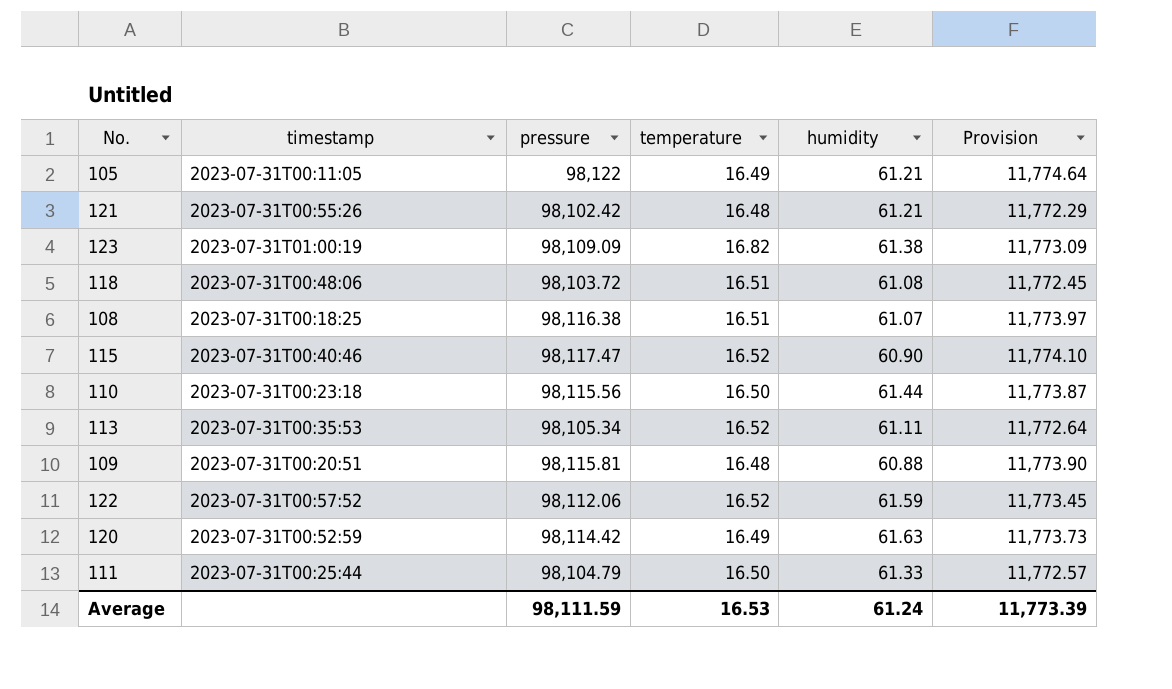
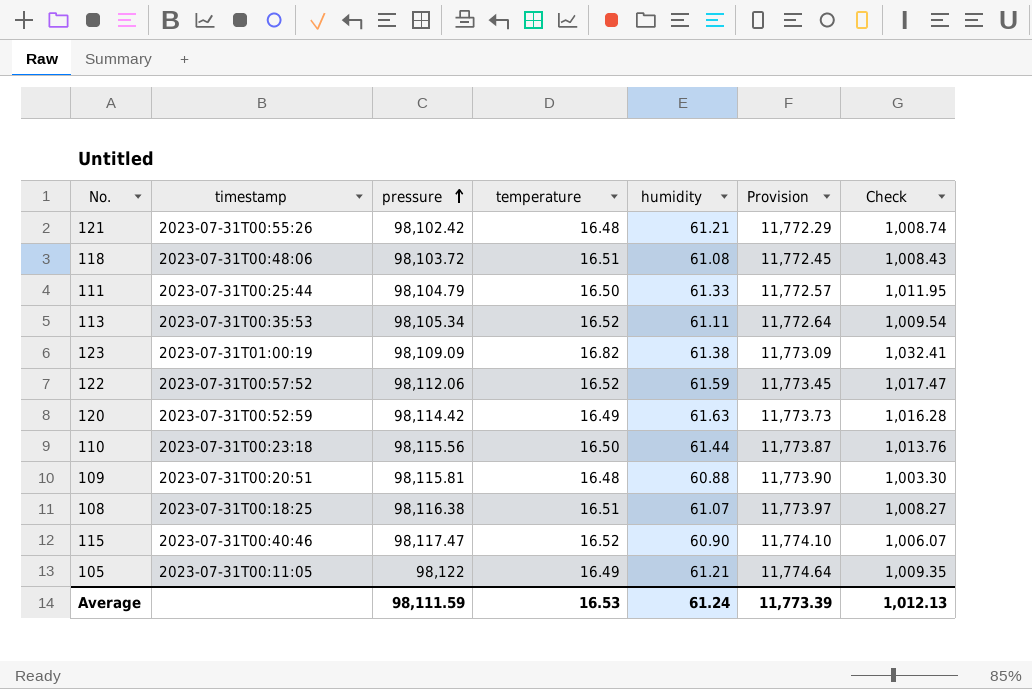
row order: none -> pressure ascending
column Check | formula: none -> [temperature] * [humidity]

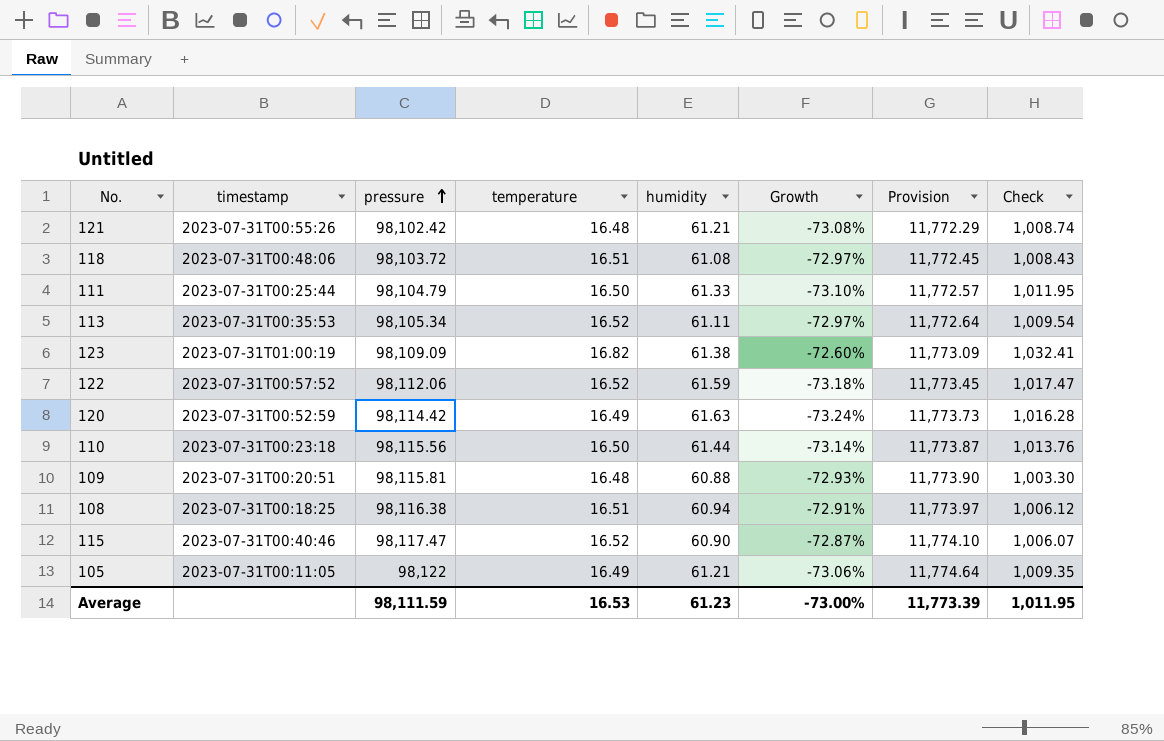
column Growth | formula: none -> ([temperature] - [humidity]) / [humidity]
108 | humidity: 61.07 -> 60.94
108 | Check: 1,008.27 -> 1,006.12
Average | humidity: 61.24 -> 61.23
Average | Check: 1,012.13 -> 1,011.95

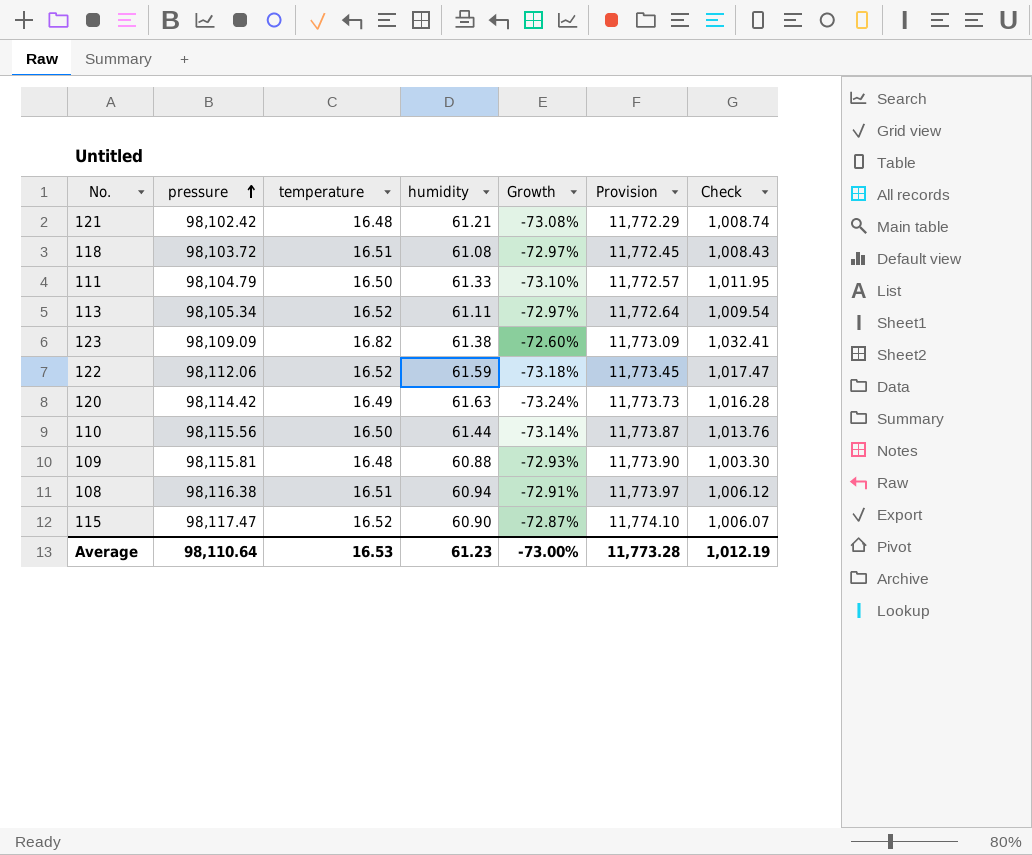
column timestamp | position: 2 -> none
row 105: 2023-07-31T00:11:05 | 98,122 | 16.49 | 61.21 | -73.06% | 11,774.64 | 1,009.35 -> none
Average | pressure: 98,111.59 -> 98,110.64
Average | Provision: 11,773.39 -> 11,773.28
Average | Check: 1,011.95 -> 1,012.19

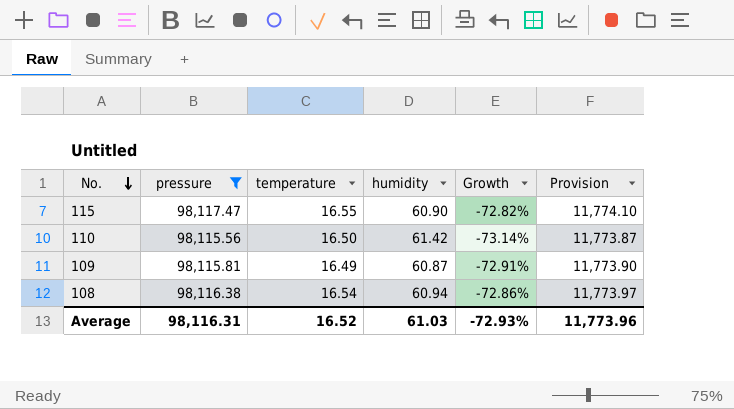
filter: none -> pressure >= 98,115.56
row order: pressure ascending -> No. descending
column Check | formula: [temperature] * [humidity] -> none
115 | temperature: 16.52 -> 16.55
115 | Growth: -72.87% -> -72.82%
110 | humidity: 61.44 -> 61.42
109 | temperature: 16.48 -> 16.49
109 | humidity: 60.88 -> 60.87
109 | Growth: -72.93% -> -72.91%
108 | temperature: 16.51 -> 16.54
108 | Growth: -72.91% -> -72.86%
Average | pressure: 98,110.64 -> 98,116.31
Average | temperature: 16.53 -> 16.52
Average | humidity: 61.23 -> 61.03
Average | Growth: -73.00% -> -72.93%
Average | Provision: 11,773.28 -> 11,773.96

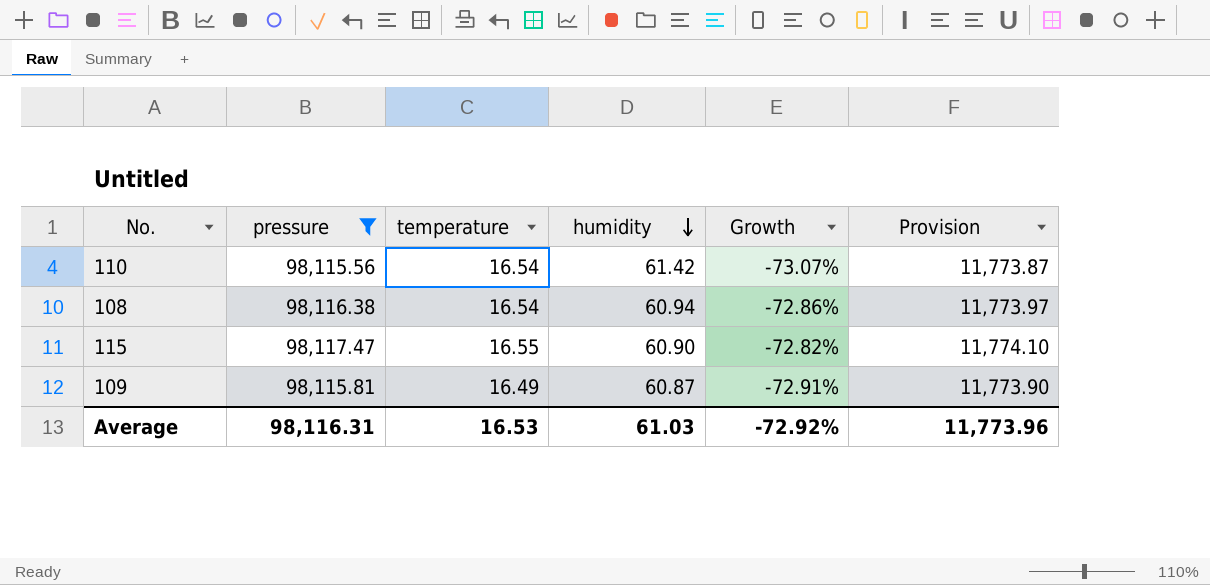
row order: No. descending -> humidity descending
110 | temperature: 16.50 -> 16.54
110 | Growth: -73.14% -> -73.07%
Average | temperature: 16.52 -> 16.53
Average | Growth: -72.93% -> -72.92%

